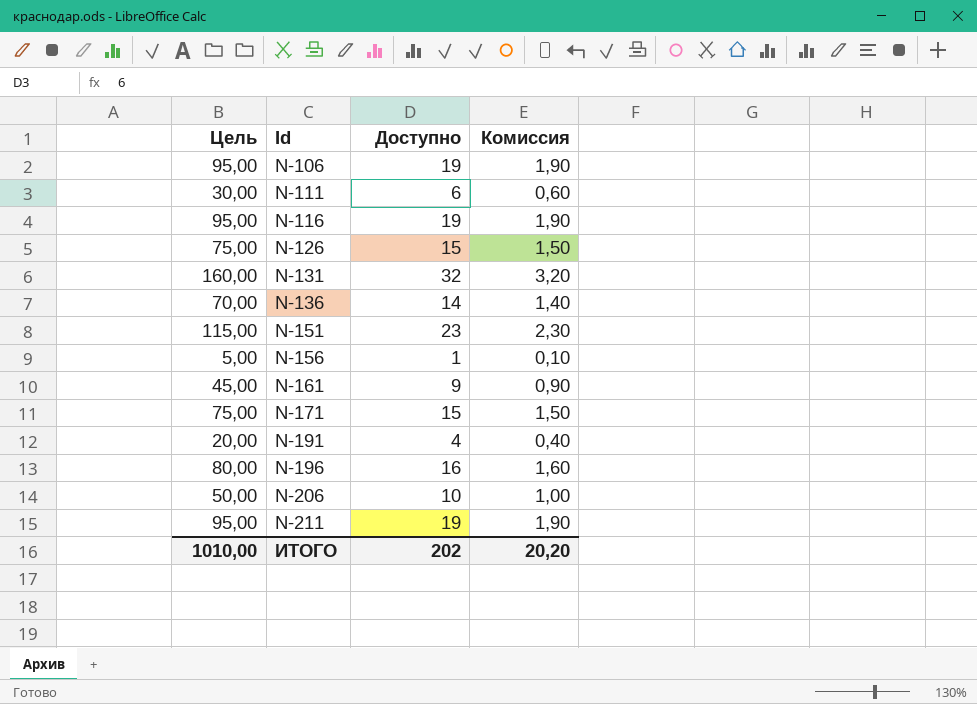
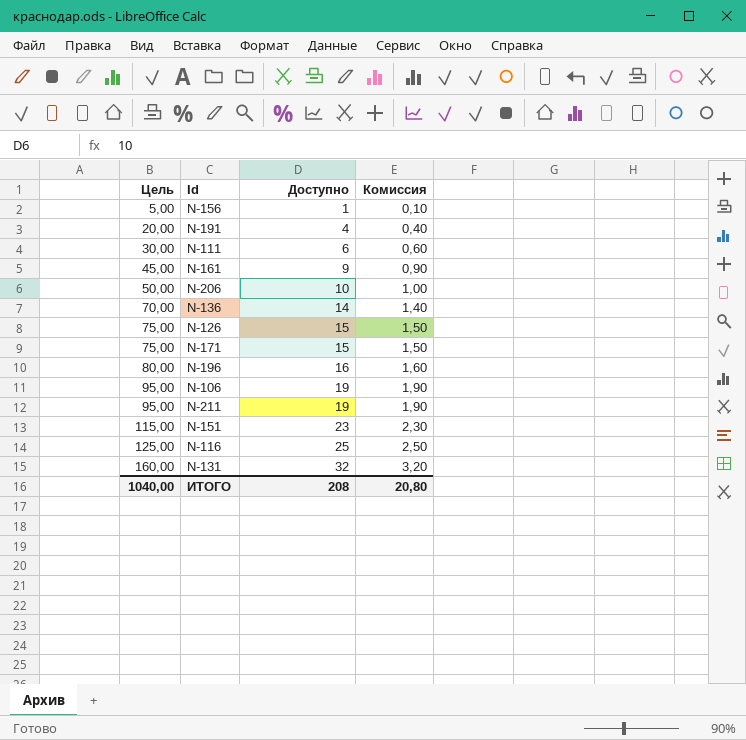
row order: Id ascending -> Цель ascending
N-116 | Цель: 95,00 -> 125,00
N-116 | Доступно: 19 -> 25
N-116 | Комиссия: 1,90 -> 2,50
ИТОГО | Цель: 1010,00 -> 1040,00
ИТОГО | Доступно: 202 -> 208
ИТОГО | Комиссия: 20,20 -> 20,80

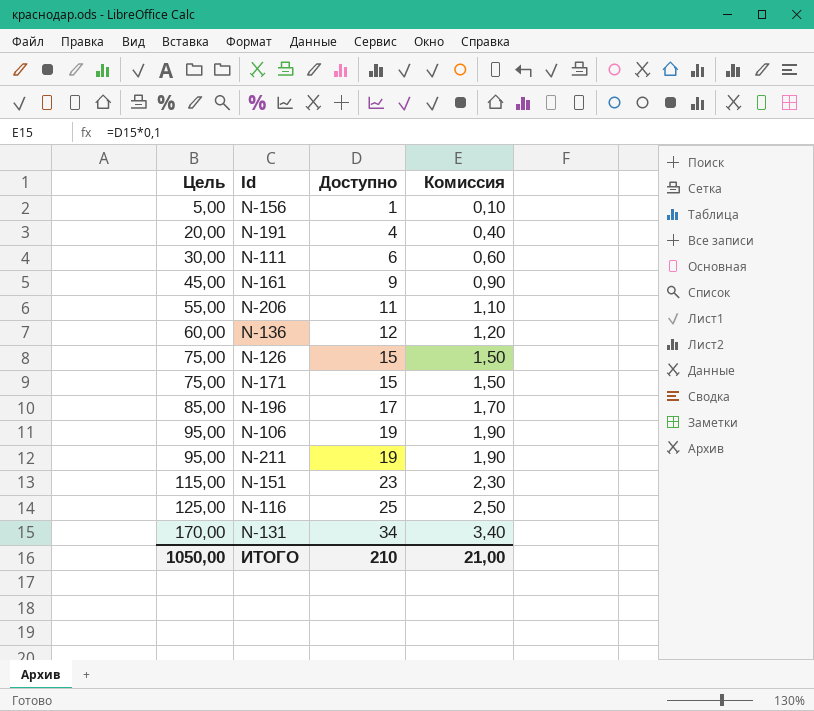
N-206 | Цель: 50,00 -> 55,00
N-206 | Доступно: 10 -> 11
N-206 | Комиссия: 1,00 -> 1,10
N-136 | Цель: 70,00 -> 60,00
N-136 | Доступно: 14 -> 12
N-136 | Комиссия: 1,40 -> 1,20
N-196 | Цель: 80,00 -> 85,00
N-196 | Доступно: 16 -> 17
N-196 | Комиссия: 1,60 -> 1,70
N-131 | Цель: 160,00 -> 170,00
N-131 | Доступно: 32 -> 34
N-131 | Комиссия: 3,20 -> 3,40
ИТОГО | Цель: 1040,00 -> 1050,00
ИТОГО | Доступно: 208 -> 210
ИТОГО | Комиссия: 20,80 -> 21,00

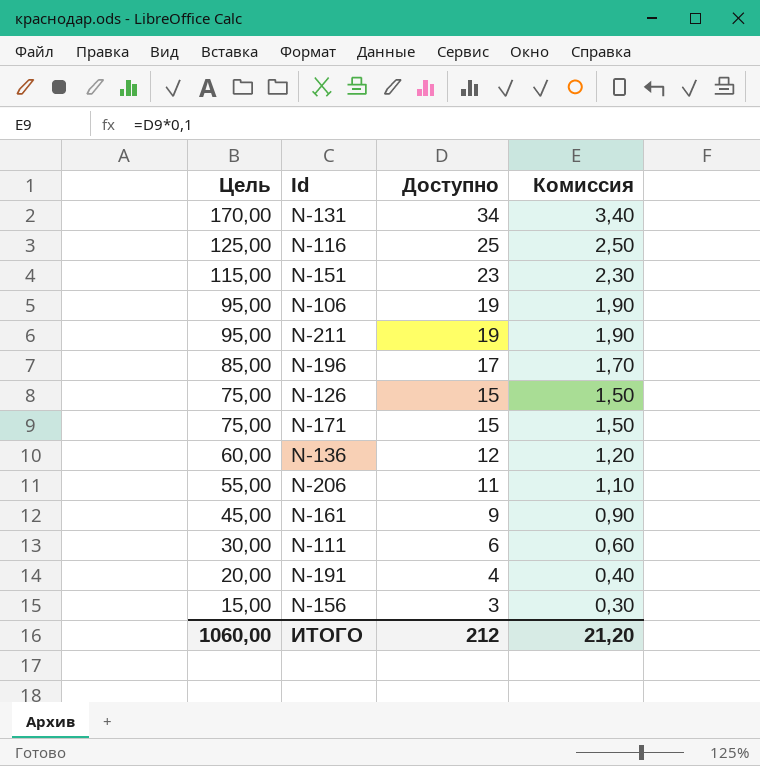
row order: Цель ascending -> Цель descending
N-156 | Цель: 5,00 -> 15,00
N-156 | Доступно: 1 -> 3
N-156 | Комиссия: 0,10 -> 0,30
ИТОГО | Цель: 1050,00 -> 1060,00
ИТОГО | Доступно: 210 -> 212
ИТОГО | Комиссия: 21,00 -> 21,20

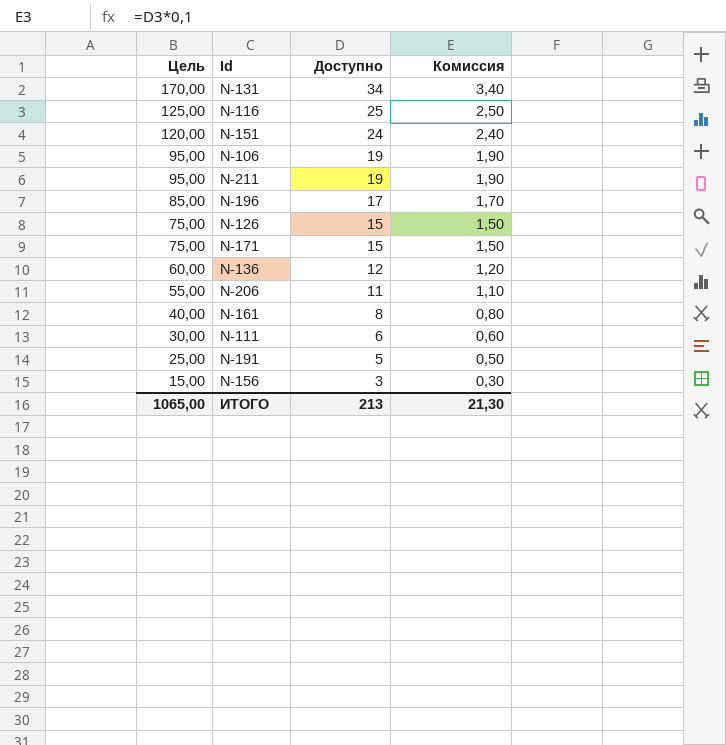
N-151 | Цель: 115,00 -> 120,00
N-151 | Доступно: 23 -> 24
N-151 | Комиссия: 2,30 -> 2,40
N-161 | Цель: 45,00 -> 40,00
N-161 | Доступно: 9 -> 8
N-161 | Комиссия: 0,90 -> 0,80
N-191 | Цель: 20,00 -> 25,00
N-191 | Доступно: 4 -> 5
N-191 | Комиссия: 0,40 -> 0,50
ИТОГО | Цель: 1060,00 -> 1065,00
ИТОГО | Доступно: 212 -> 213
ИТОГО | Комиссия: 21,20 -> 21,30

